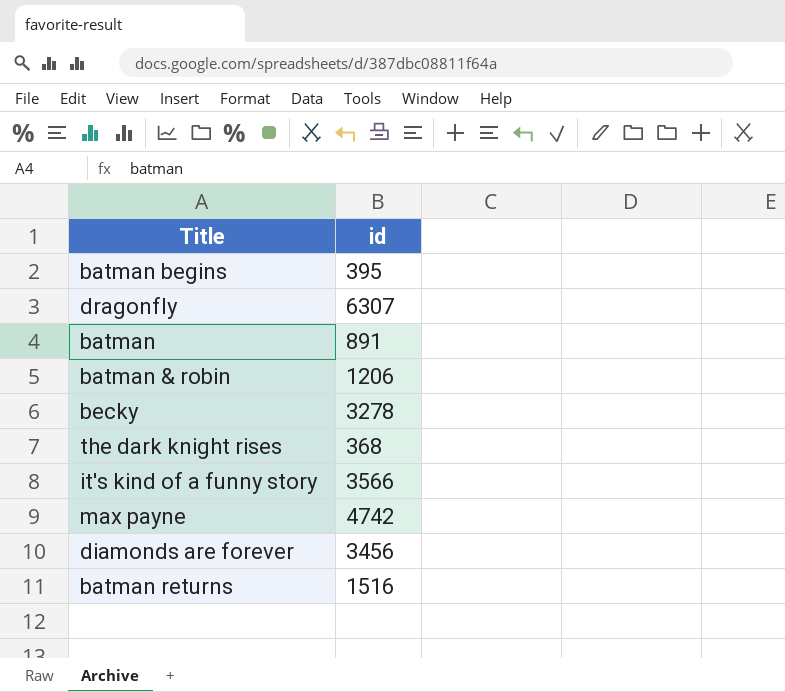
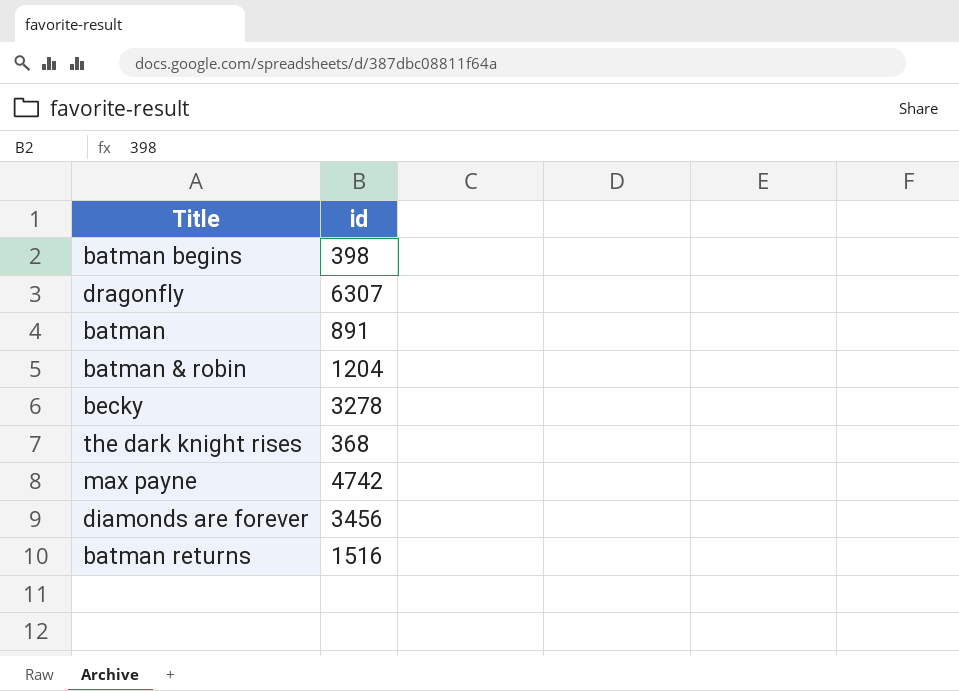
row it's kind of a funny story: 3566 -> none
batman begins | id: 395 -> 398
batman & robin | id: 1206 -> 1204

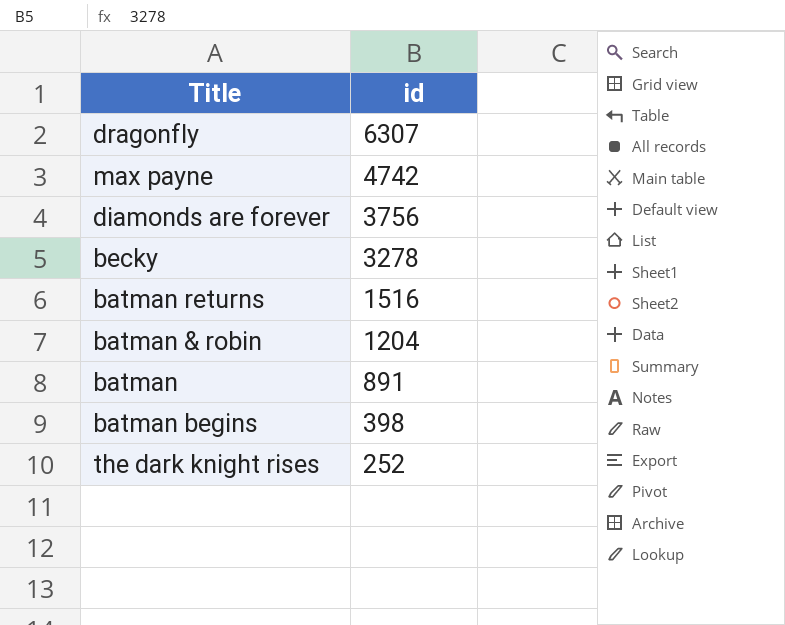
row order: none -> id descending
diamonds are forever | id: 3456 -> 3756
the dark knight rises | id: 368 -> 252

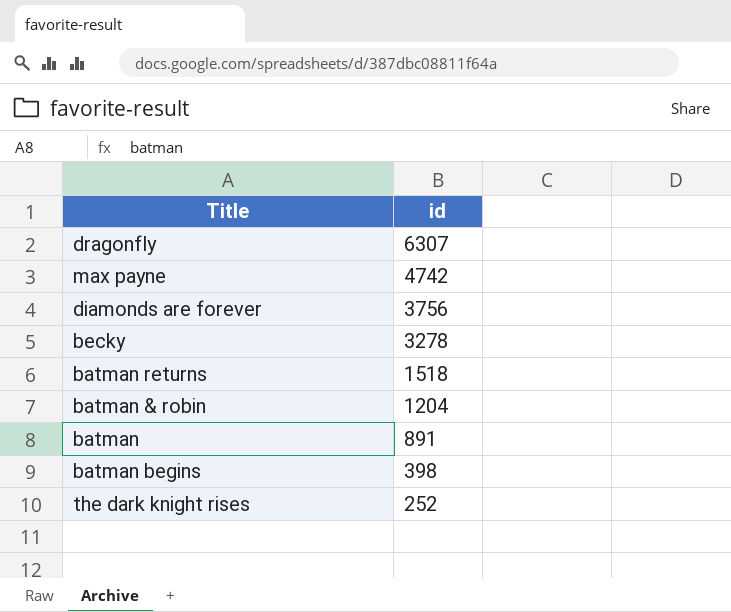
batman returns | id: 1516 -> 1518

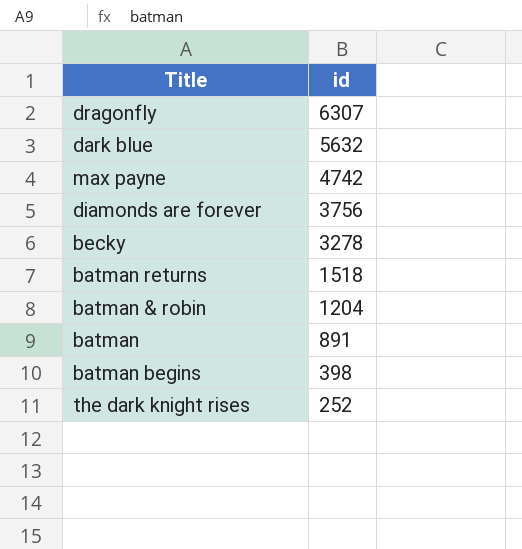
row dark blue: none -> 5632

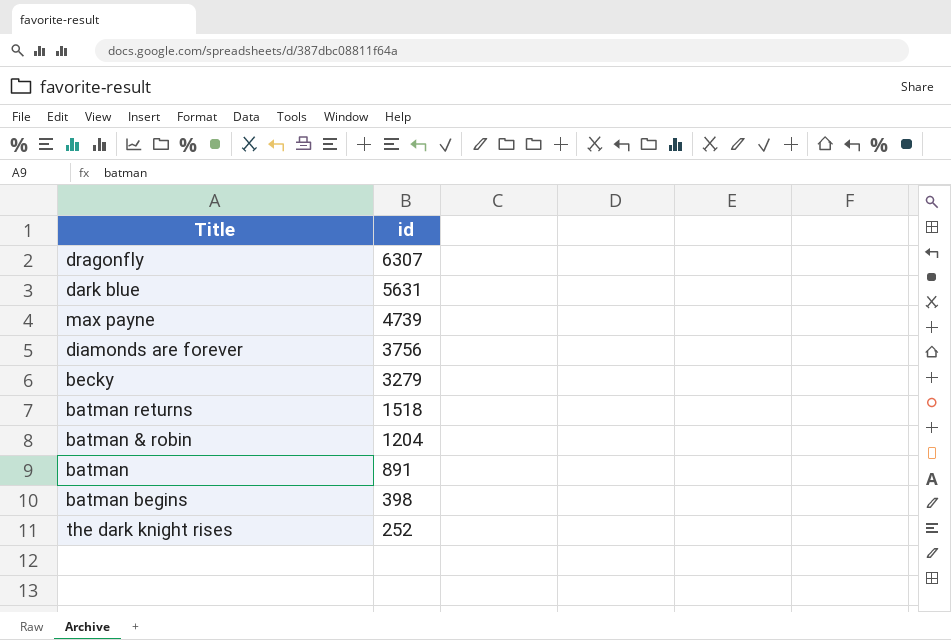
dark blue | id: 5632 -> 5631
max payne | id: 4742 -> 4739
becky | id: 3278 -> 3279

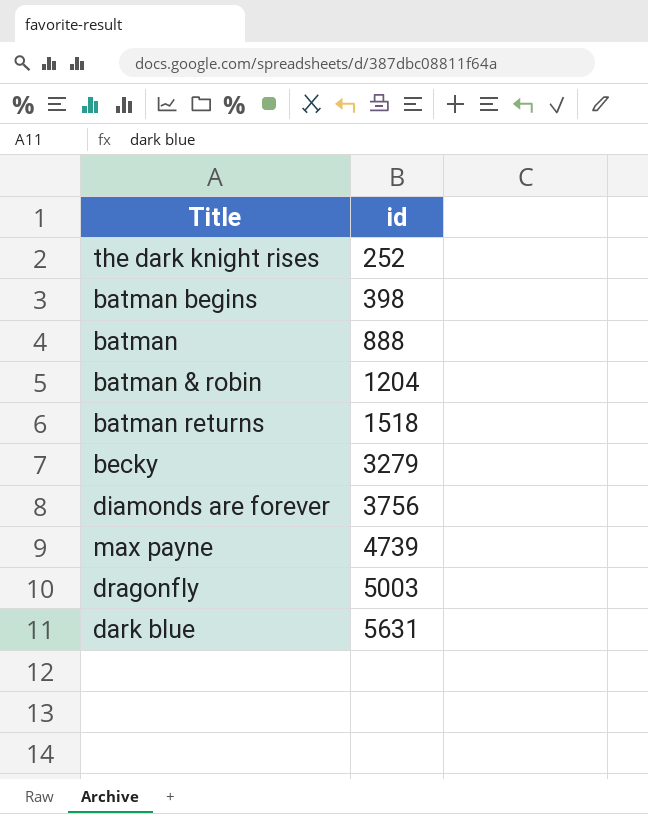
row order: id descending -> id ascending
batman | id: 891 -> 888
dragonfly | id: 6307 -> 5003

